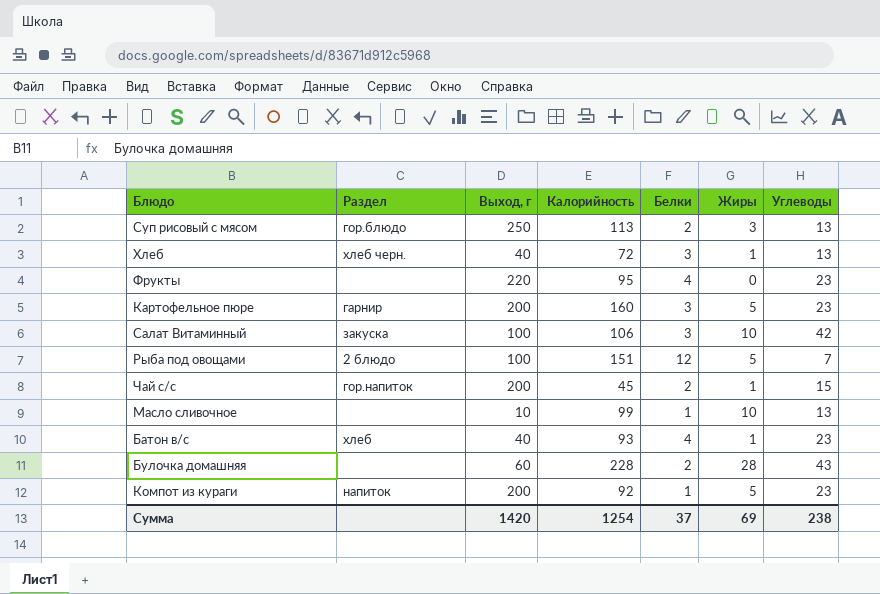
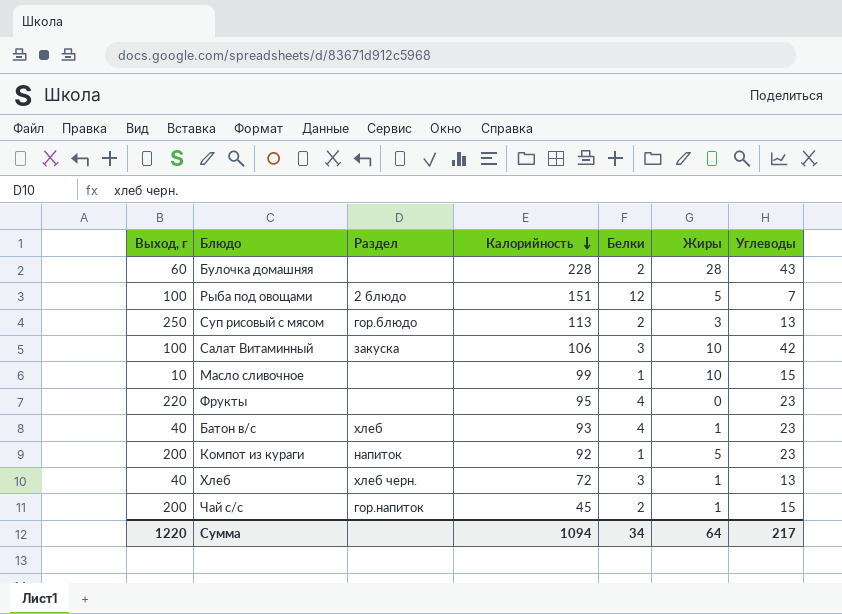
row order: none -> Калорийность descending
column Выход, г | position: 3 -> 1
row Картофельное пюре: гарнир | 200 | 160 | 3 | 5 | 23 -> none
Масло сливочное | Углеводы: 13 -> 15
Сумма | Выход, г: 1420 -> 1220
Сумма | Калорийность: 1254 -> 1094
Сумма | Белки: 37 -> 34
Сумма | Жиры: 69 -> 64
Сумма | Углеводы: 238 -> 217

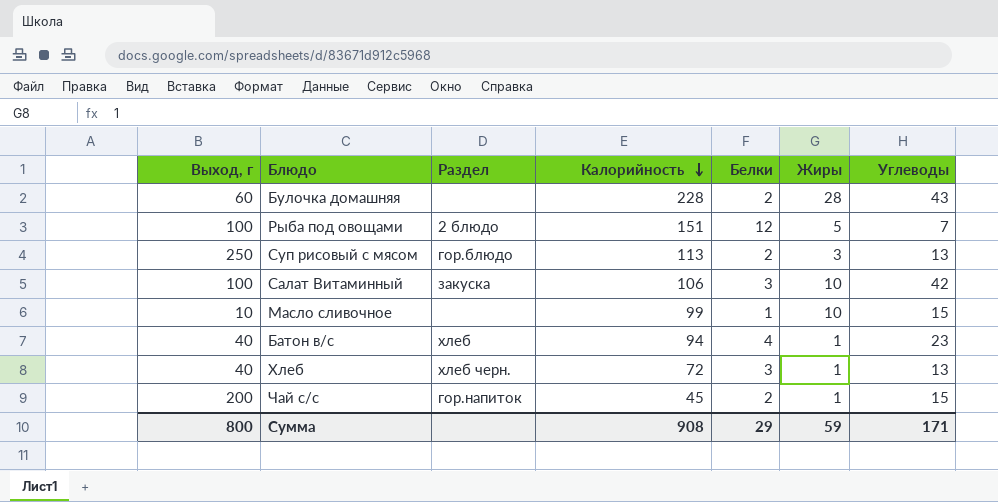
row Фрукты: 220 | none | 95 | 4 | 0 | 23 -> none
row Компот из кураги: 200 | напиток | 92 | 1 | 5 | 23 -> none
Батон в/с | Калорийность: 93 -> 94
Сумма | Выход, г: 1220 -> 800
Сумма | Калорийность: 1094 -> 908
Сумма | Белки: 34 -> 29
Сумма | Жиры: 64 -> 59
Сумма | Углеводы: 217 -> 171

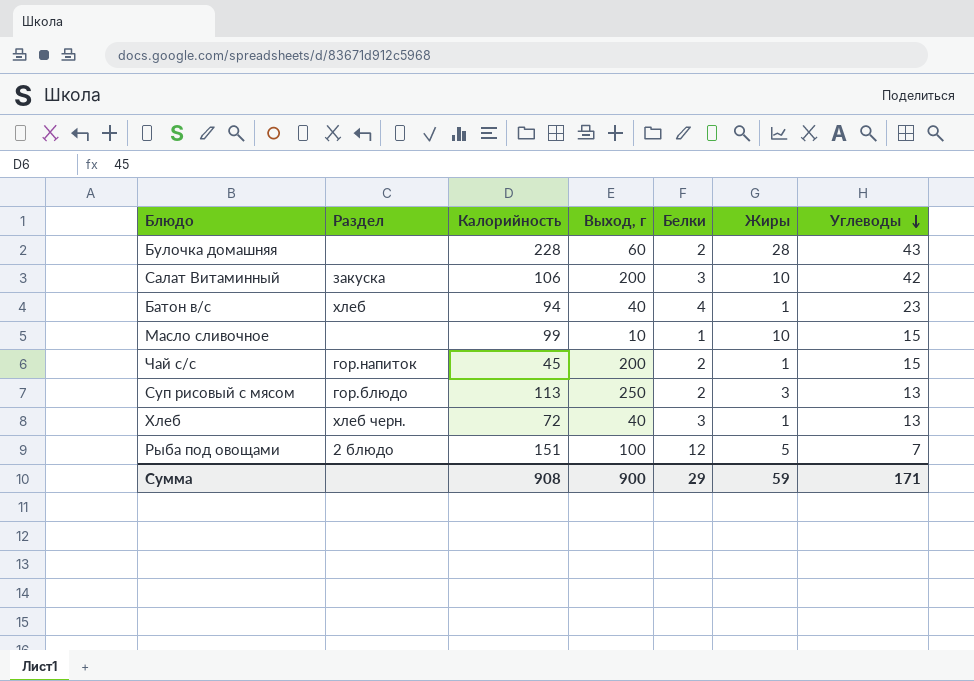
row order: Калорийность descending -> Углеводы descending
column Выход, г | position: 1 -> 4
Салат Витаминный | Выход, г: 100 -> 200
Сумма | Выход, г: 800 -> 900

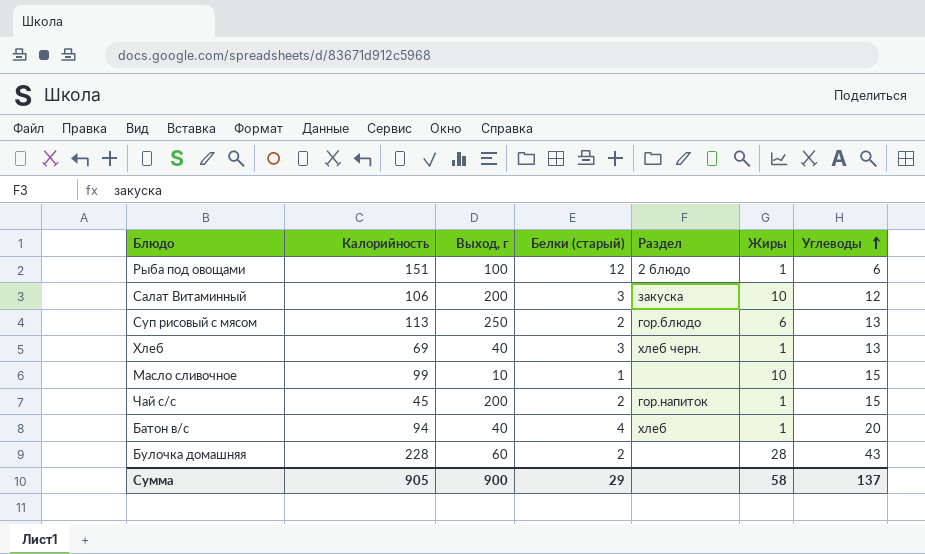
row order: Углеводы descending -> Углеводы ascending
column name: Белки -> Белки (старый)
column Раздел | position: 2 -> 5
Рыба под овощами | Жиры: 5 -> 1
Рыба под овощами | Углеводы: 7 -> 6
Салат Витаминный | Углеводы: 42 -> 12
Суп рисовый с мясом | Жиры: 3 -> 6
Хлеб | Калорийность: 72 -> 69
Батон в/с | Углеводы: 23 -> 20
Сумма | Калорийность: 908 -> 905
Сумма | Жиры: 59 -> 58
Сумма | Углеводы: 171 -> 137

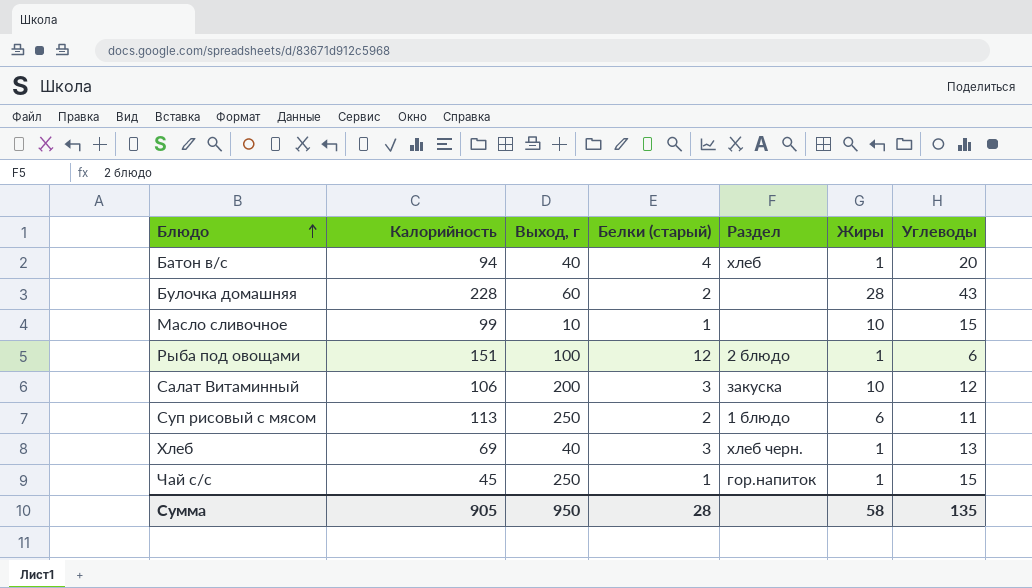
row order: Углеводы ascending -> Блюдо ascending
Суп рисовый с мясом | Раздел: гор.блюдо -> 1 блюдо
Суп рисовый с мясом | Углеводы: 13 -> 11
Чай с/с | Выход, г: 200 -> 250
Чай с/с | Белки (старый): 2 -> 1
Сумма | Выход, г: 900 -> 950
Сумма | Белки (старый): 29 -> 28
Сумма | Углеводы: 137 -> 135

